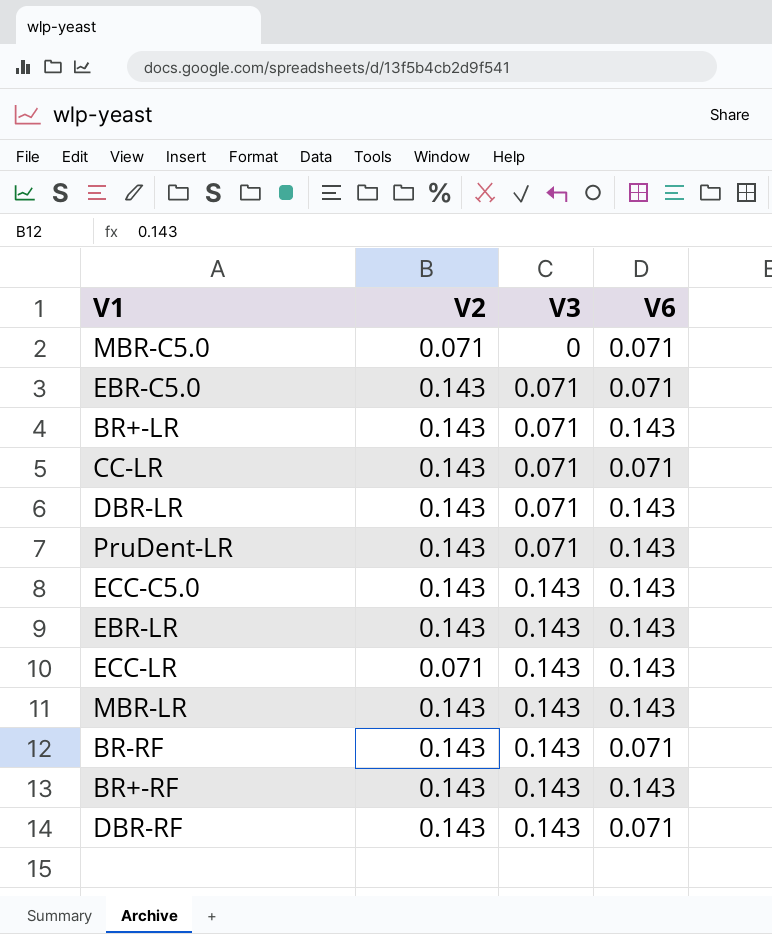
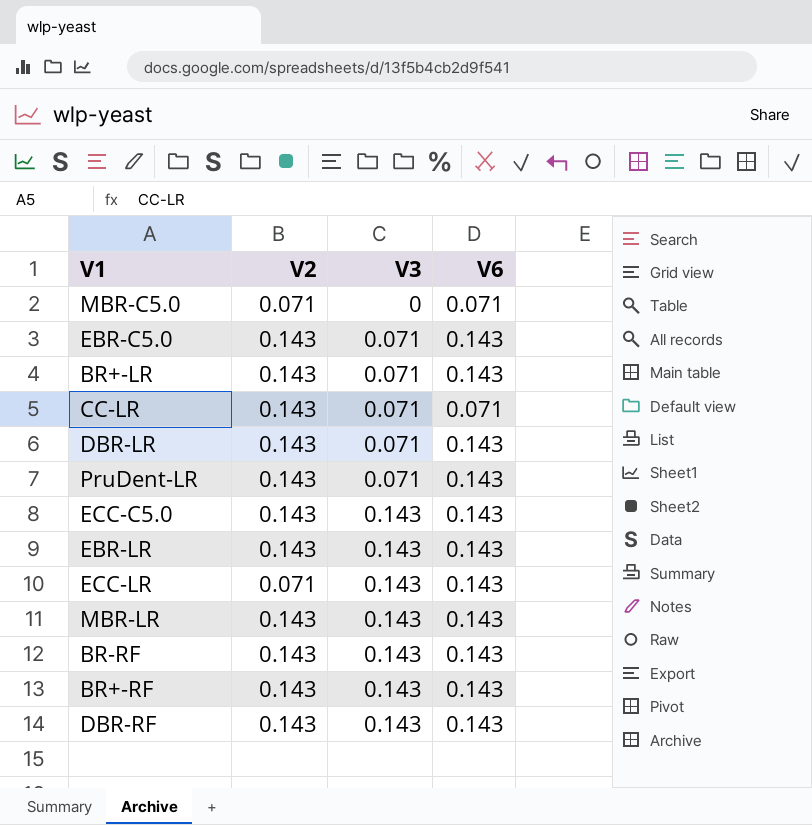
EBR-C5.0 | V6: 0.071 -> 0.143
BR-RF | V6: 0.071 -> 0.143
DBR-RF | V6: 0.071 -> 0.143

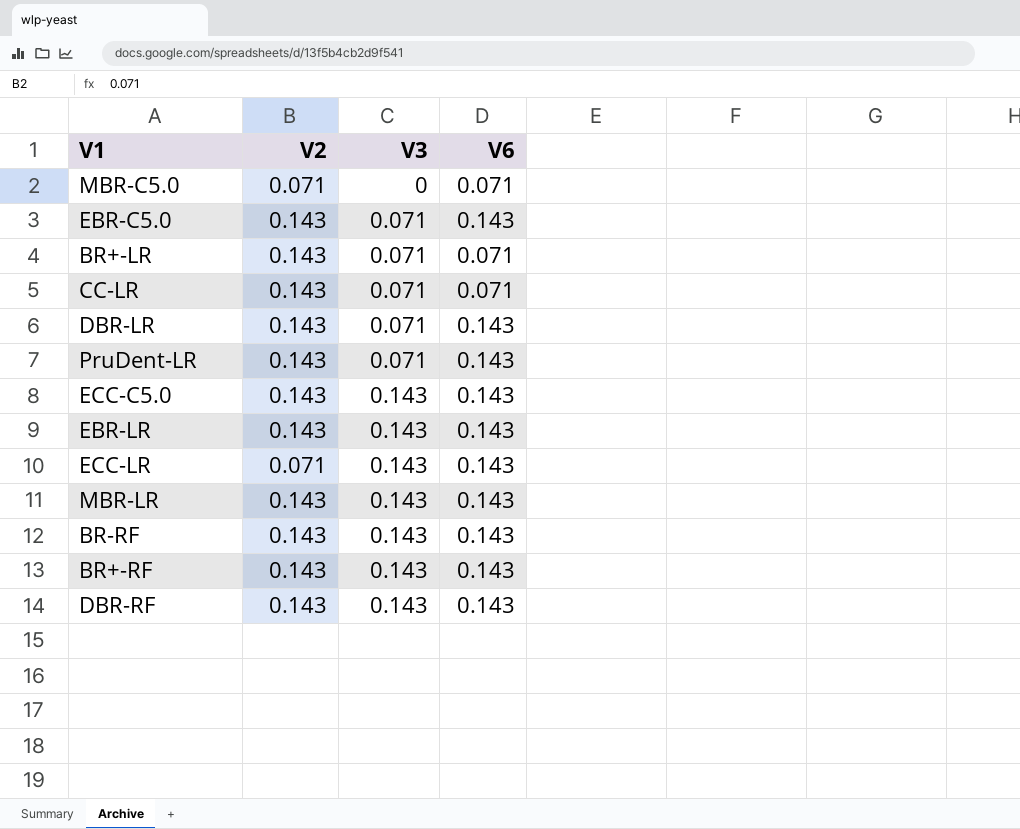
BR+-LR | V6: 0.143 -> 0.071

